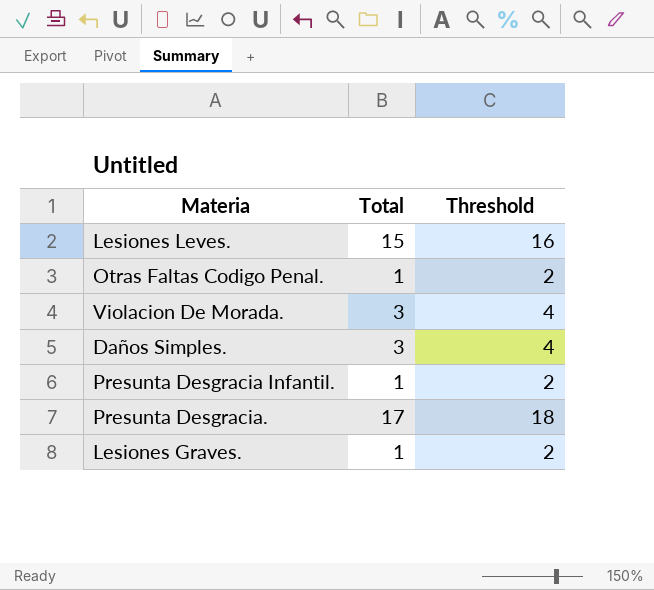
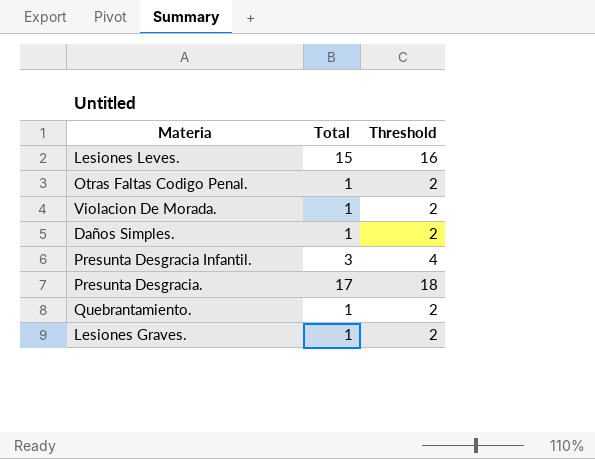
Violacion De Morada. | Total: 3 -> 1
Violacion De Morada. | Threshold: 4 -> 2
Daños Simples. | Total: 3 -> 1
Daños Simples. | Threshold: 4 -> 2
Presunta Desgracia Infantil. | Total: 1 -> 3
Presunta Desgracia Infantil. | Threshold: 2 -> 4
row Quebrantamiento.: none -> 1 | 2

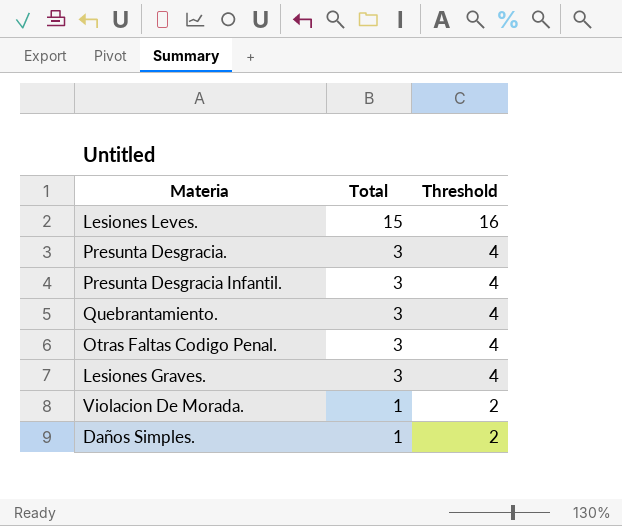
row order: none -> Total descending
Presunta Desgracia. | Total: 17 -> 3
Presunta Desgracia. | Threshold: 18 -> 4
Quebrantamiento. | Total: 1 -> 3
Quebrantamiento. | Threshold: 2 -> 4
Otras Faltas Codigo Penal. | Total: 1 -> 3
Otras Faltas Codigo Penal. | Threshold: 2 -> 4
Lesiones Graves. | Total: 1 -> 3
Lesiones Graves. | Threshold: 2 -> 4

